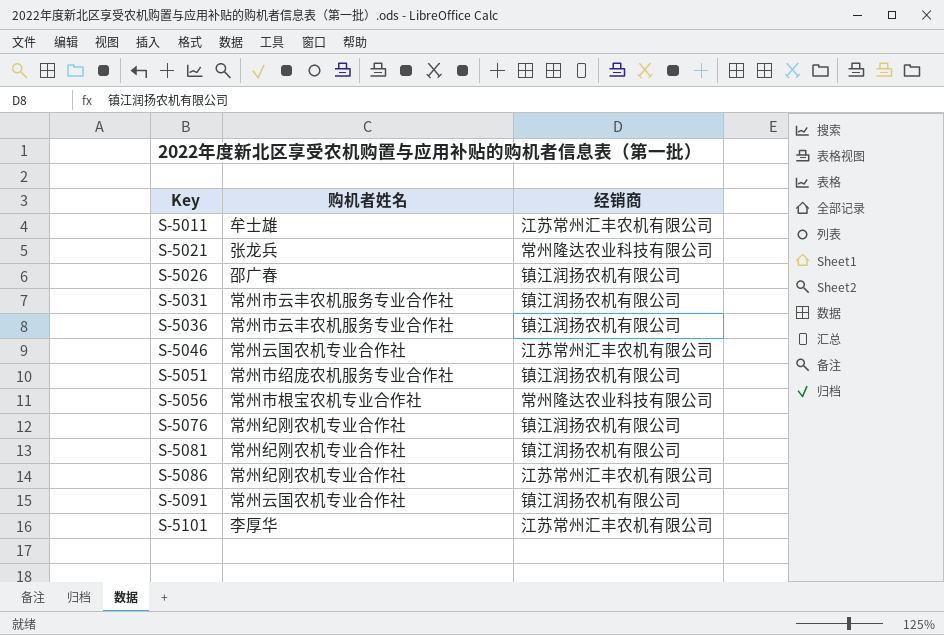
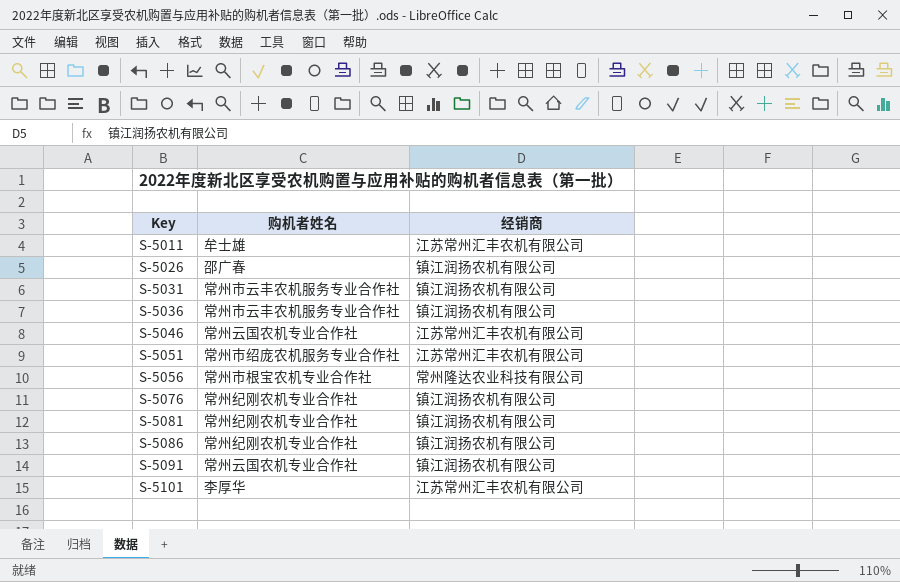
row S-5021: 张龙兵 | 常州隆达农业科技有限公司 -> none
S-5051 | 经销商: 镇江润扬农机有限公司 -> 江苏常州汇丰农机有限公司
S-5086 | 经销商: 江苏常州汇丰农机有限公司 -> 镇江润扬农机有限公司

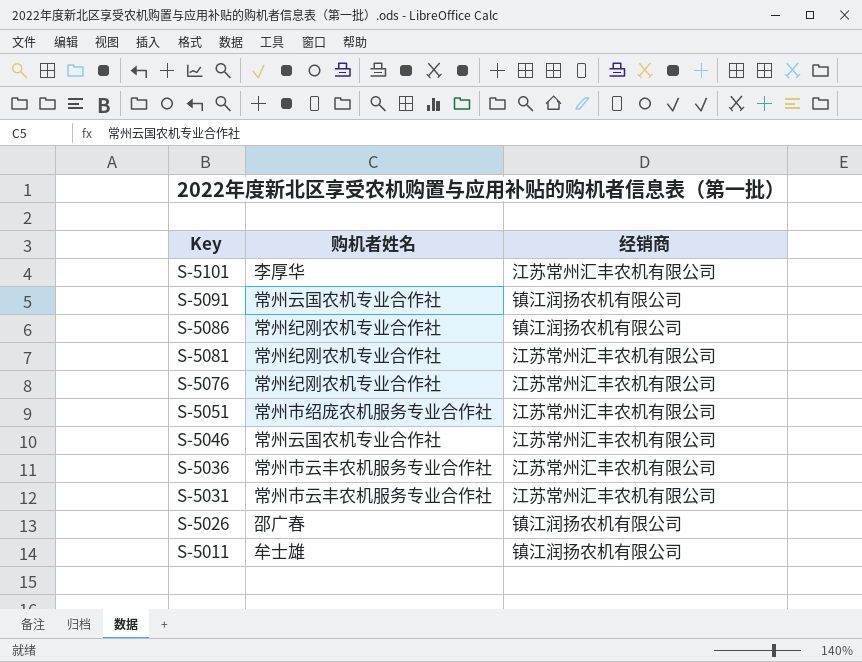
row order: Key ascending -> Key descending
row S-5056: 常州市根宝农机专业合作社 | 常州隆达农业科技有限公司 -> none
S-5081 | 经销商: 镇江润扬农机有限公司 -> 江苏常州汇丰农机有限公司
S-5076 | 经销商: 镇江润扬农机有限公司 -> 江苏常州汇丰农机有限公司
S-5036 | 经销商: 镇江润扬农机有限公司 -> 江苏常州汇丰农机有限公司
S-5031 | 经销商: 镇江润扬农机有限公司 -> 江苏常州汇丰农机有限公司
S-5011 | 经销商: 江苏常州汇丰农机有限公司 -> 镇江润扬农机有限公司

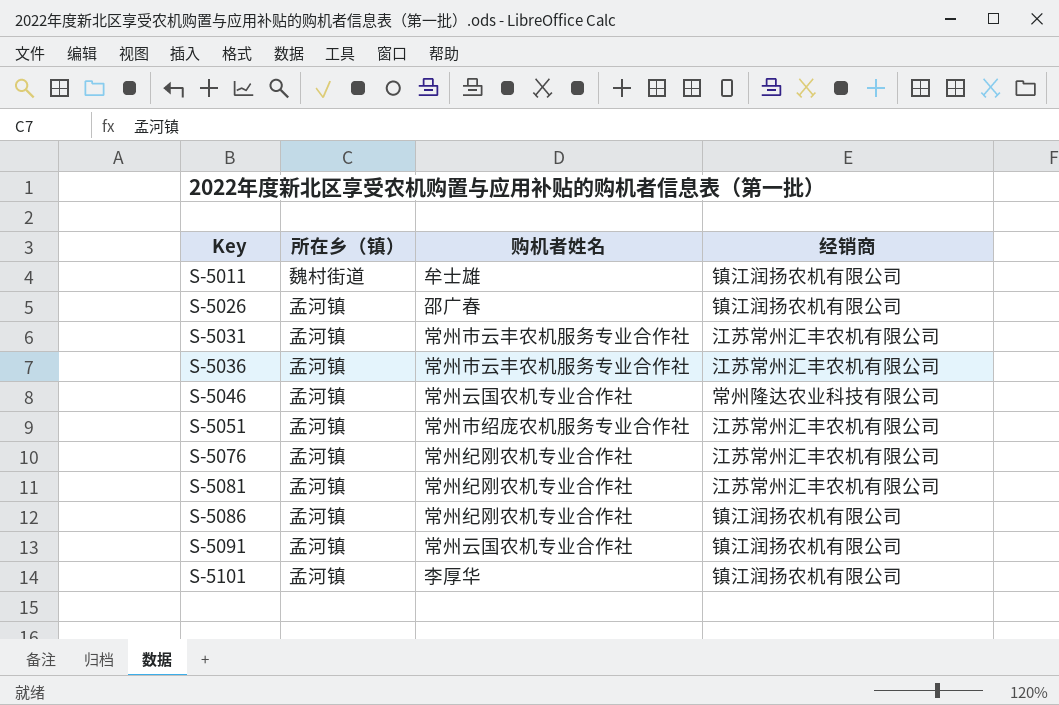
row order: Key descending -> Key ascending
column 所在乡（镇） | position: none -> 2
S-5046 | 经销商: 江苏常州汇丰农机有限公司 -> 常州隆达农业科技有限公司
S-5101 | 经销商: 江苏常州汇丰农机有限公司 -> 镇江润扬农机有限公司

